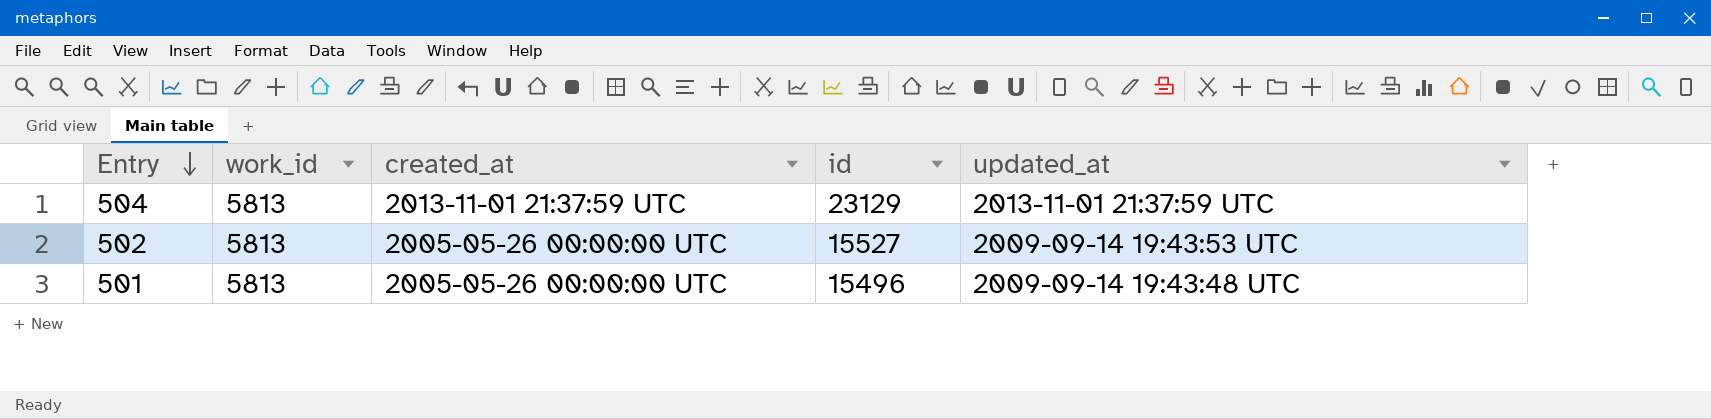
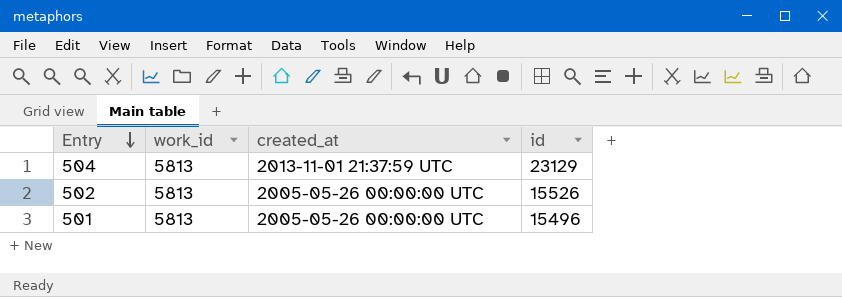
column updated_at | position: 5 -> none
502 | id: 15527 -> 15526

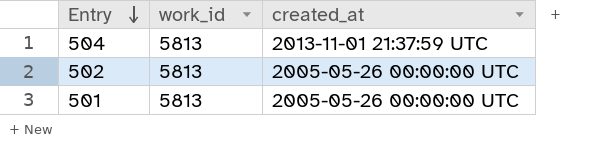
column id | position: 4 -> none

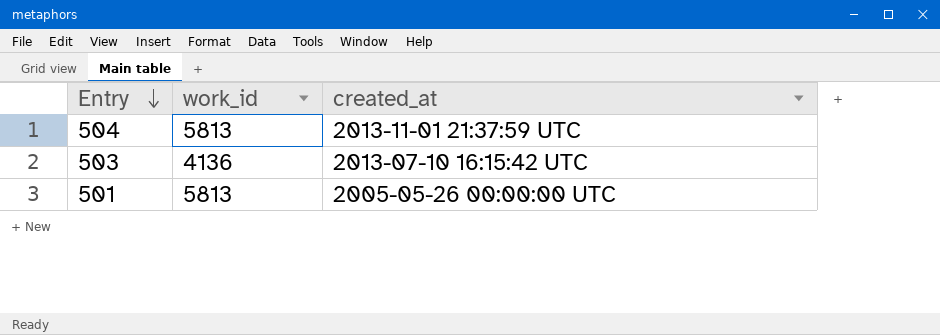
row 502: 5813 | 2005-05-26 00:00:00 UTC -> none
row 503: none -> 4136 | 2013-07-10 16:15:42 UTC

